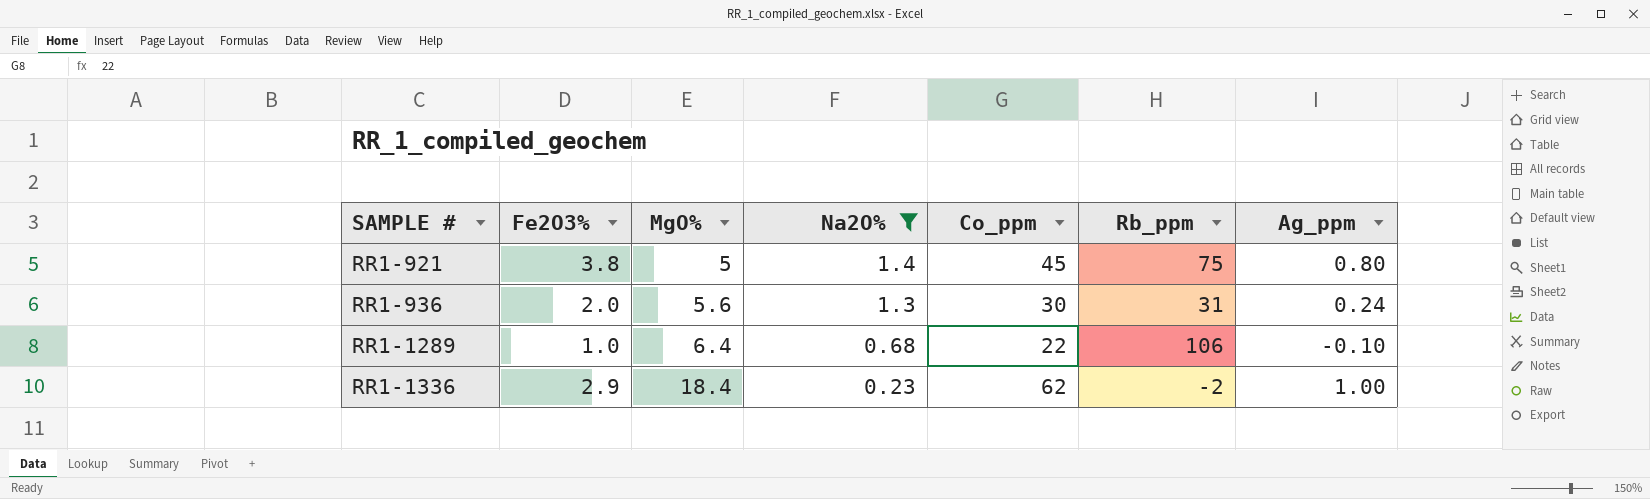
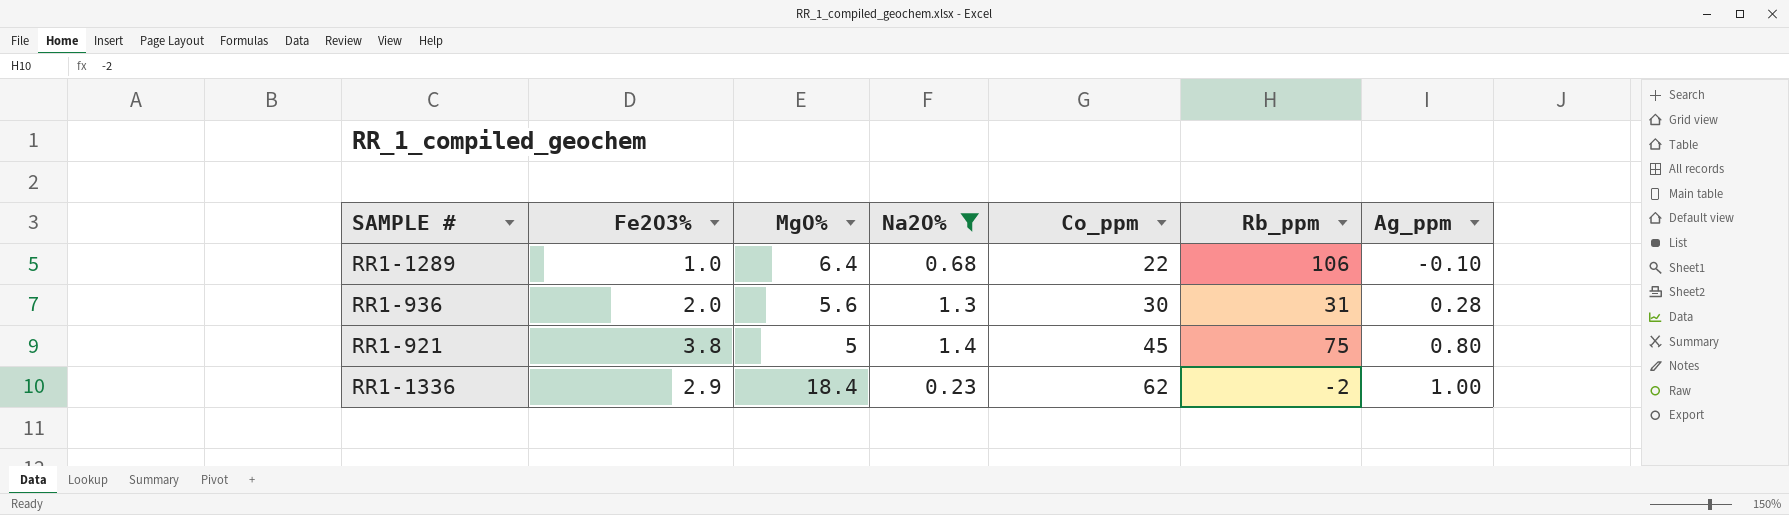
row order: SAMPLE # ascending -> Co_ppm ascending
RR1-936 | Ag_ppm: 0.24 -> 0.28

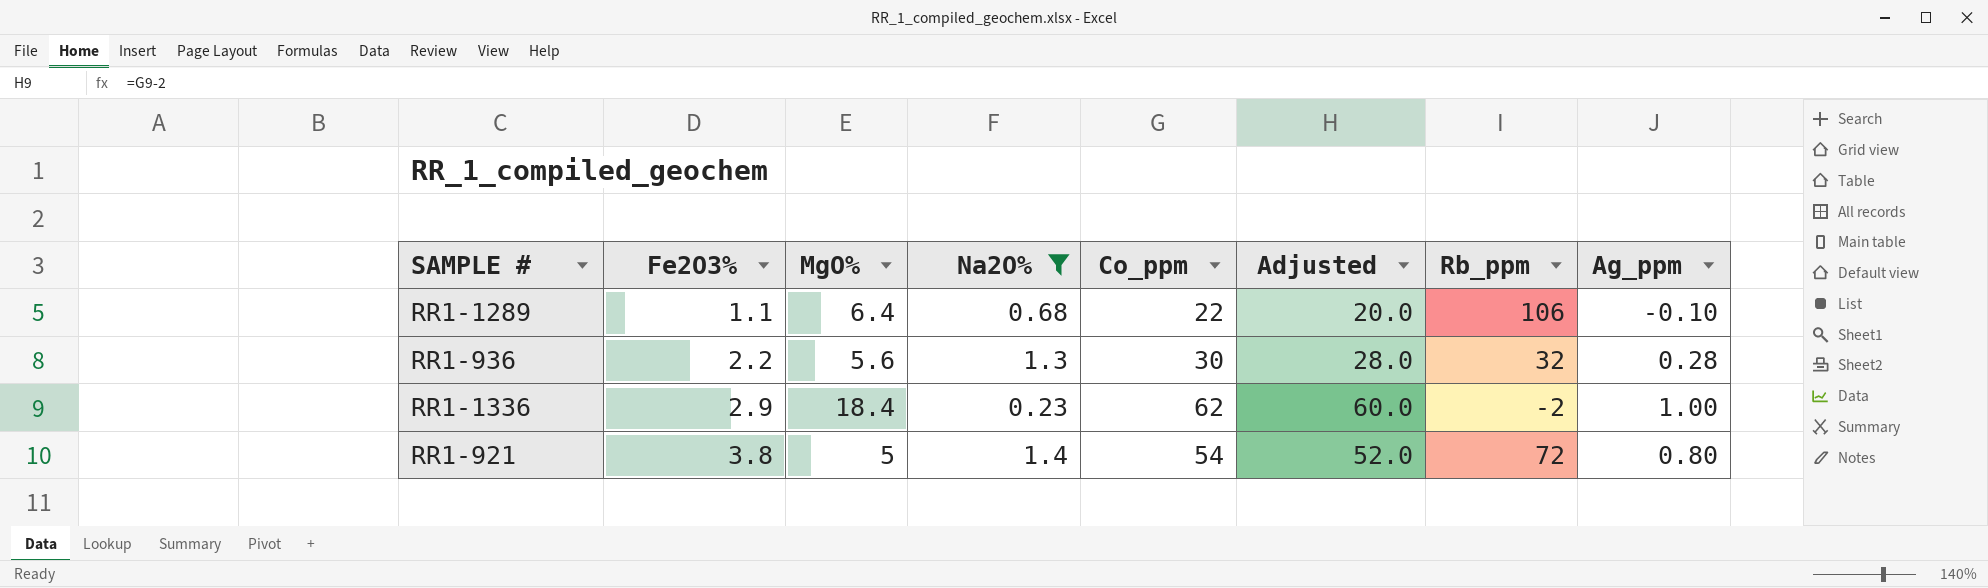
row order: Co_ppm ascending -> Fe2O3% ascending
column Adjusted | formula: none -> [Co_ppm] - 2
RR1-1289 | Fe2O3%: 1.0 -> 1.1
RR1-936 | Fe2O3%: 2.0 -> 2.2
RR1-936 | Rb_ppm: 31 -> 32
RR1-921 | Co_ppm: 45 -> 54
RR1-921 | Rb_ppm: 75 -> 72

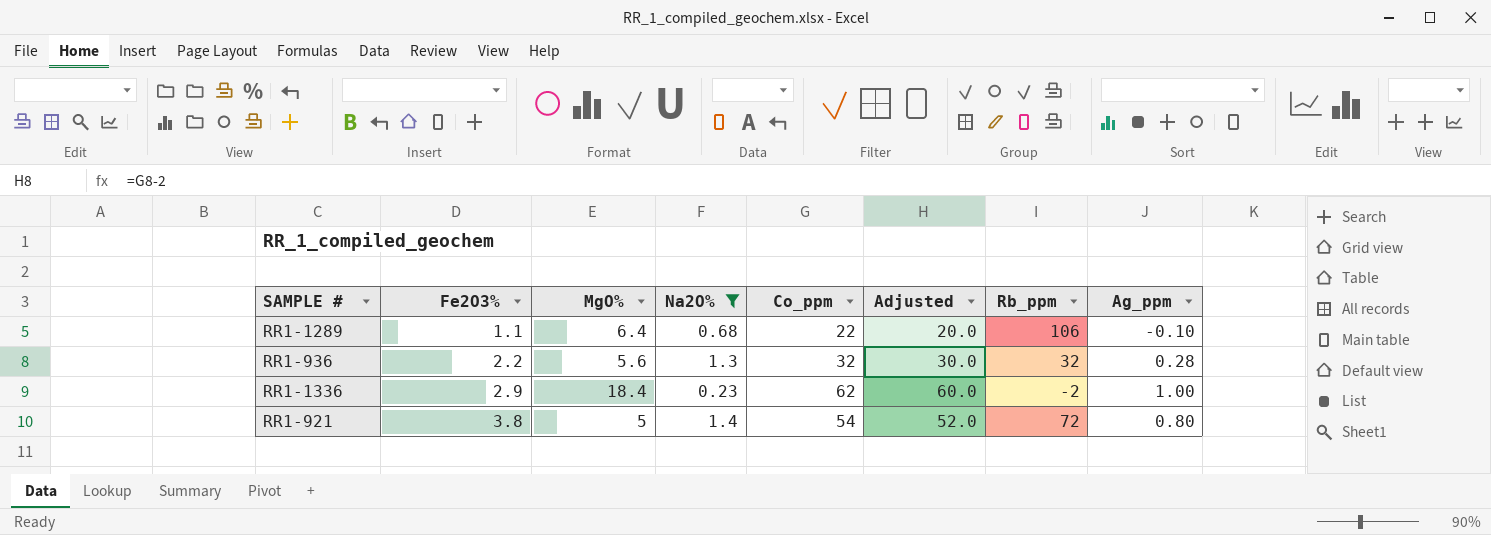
RR1-936 | Co_ppm: 30 -> 32
RR1-936 | Adjusted: 28.0 -> 30.0

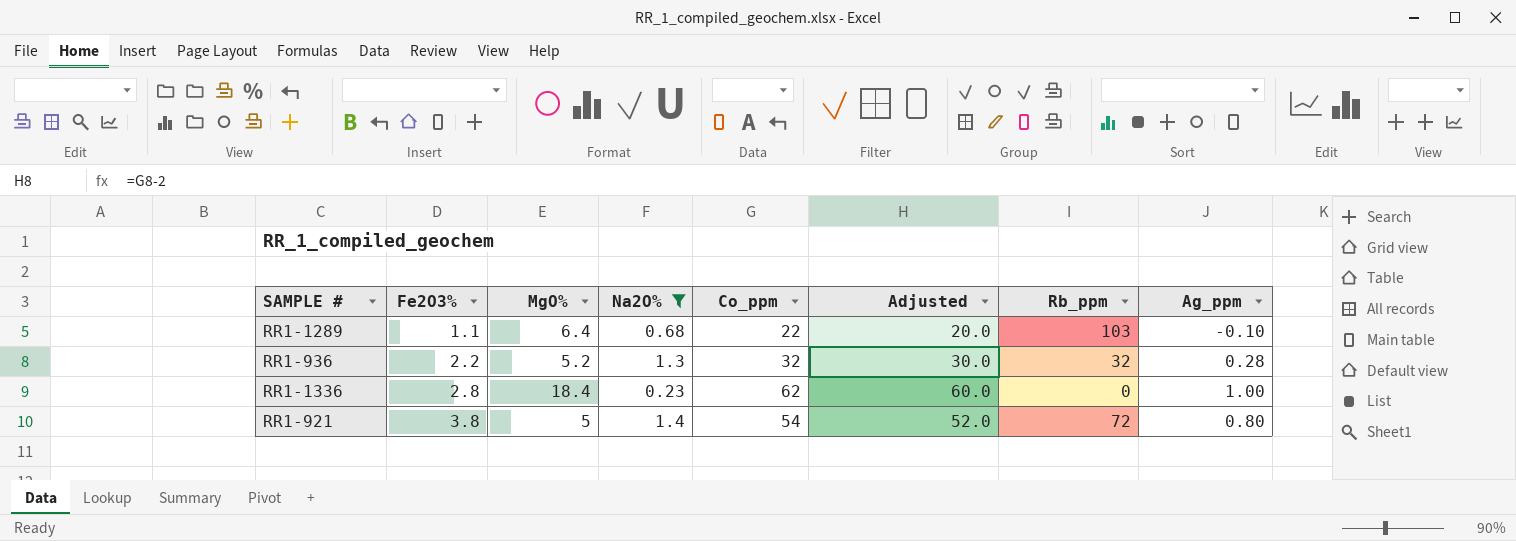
RR1-1289 | Rb_ppm: 106 -> 103
RR1-936 | MgO%: 5.6 -> 5.2
RR1-1336 | Fe2O3%: 2.9 -> 2.8
RR1-1336 | Rb_ppm: -2 -> 0

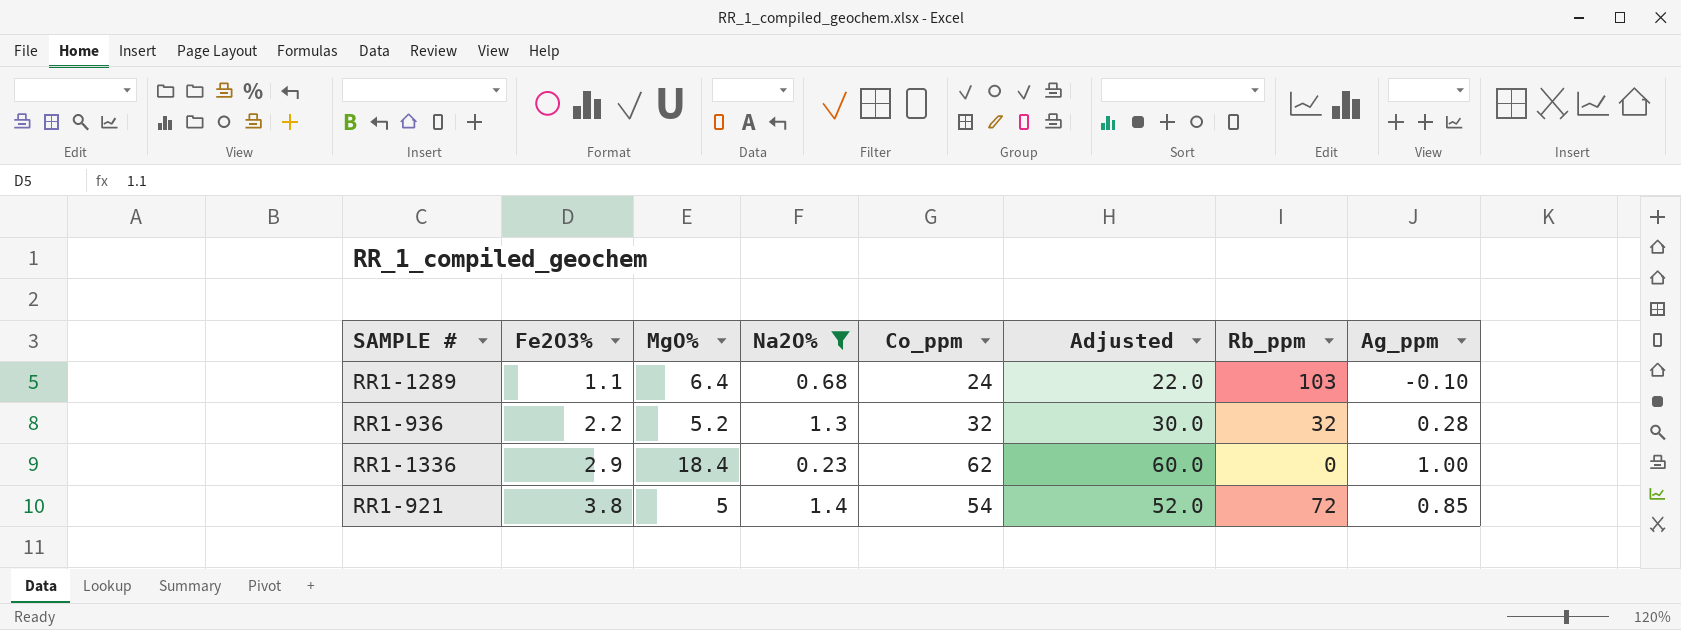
RR1-1289 | Co_ppm: 22 -> 24
RR1-1289 | Adjusted: 20.0 -> 22.0
RR1-1336 | Fe2O3%: 2.8 -> 2.9
RR1-921 | Ag_ppm: 0.80 -> 0.85

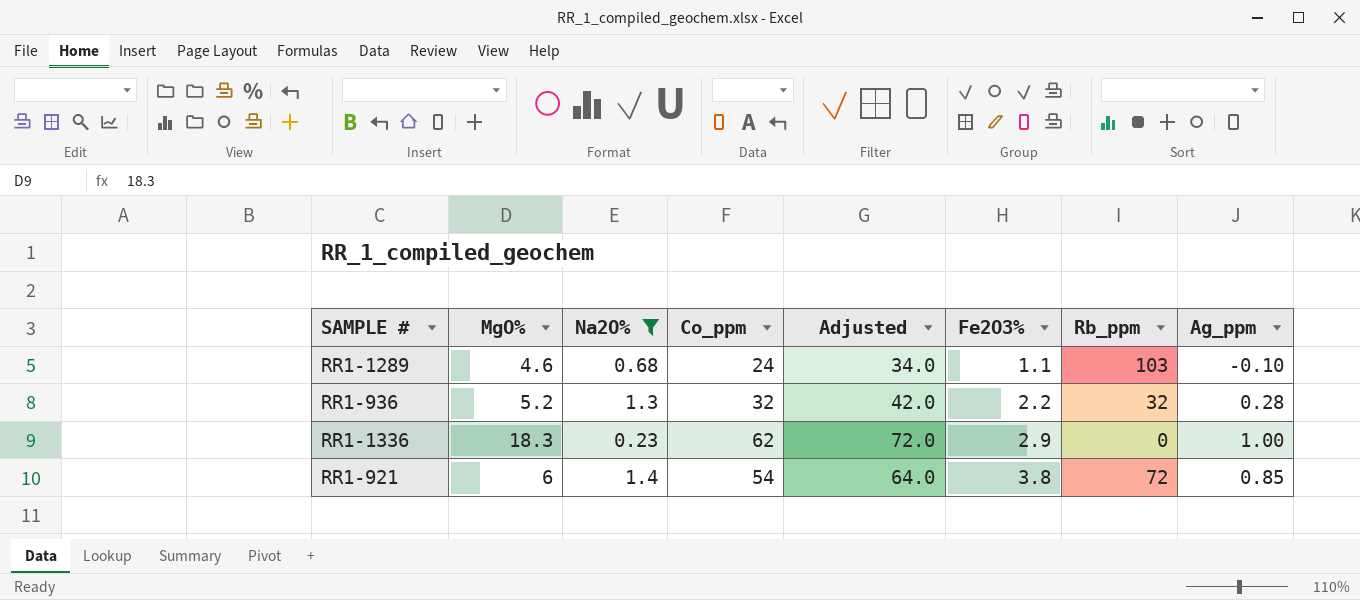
column Adjusted | formula: [Co_ppm] - 2 -> [Co_ppm] + 10
column Fe2O3% | position: 2 -> 6
RR1-1289 | MgO%: 6.4 -> 4.6
RR1-1336 | MgO%: 18.4 -> 18.3
RR1-921 | MgO%: 5 -> 6

